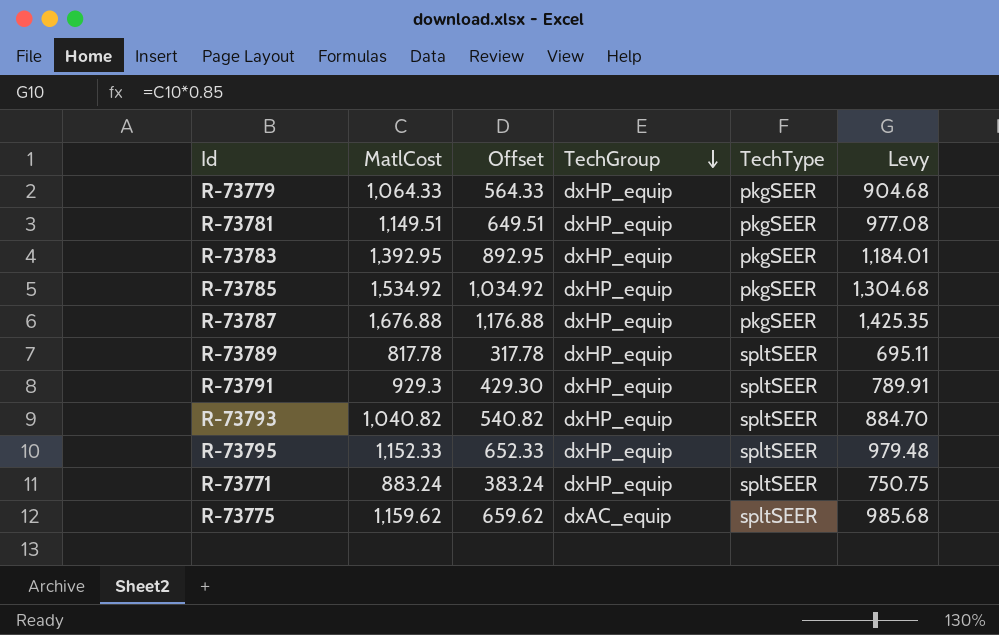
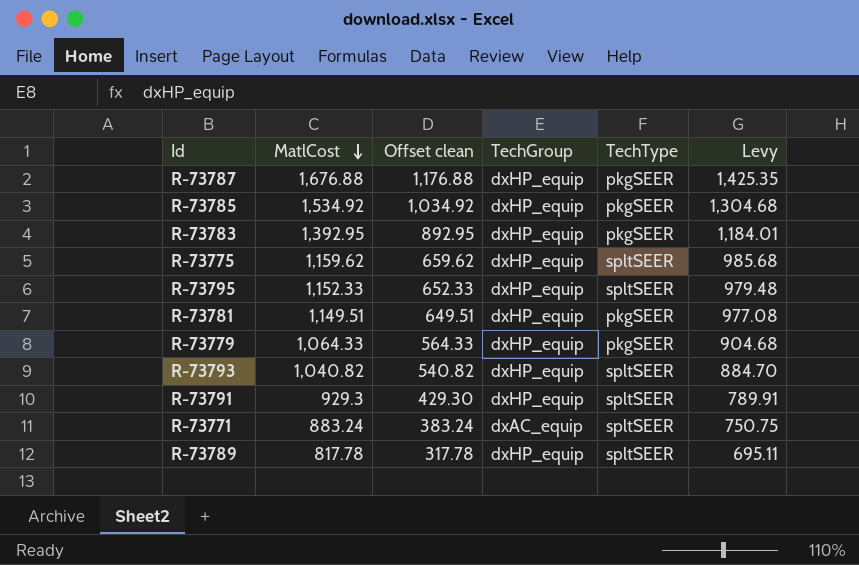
row order: TechGroup descending -> MatlCost descending
column name: Offset -> Offset clean
R-73775 | TechGroup: dxAC_equip -> dxHP_equip
R-73771 | TechGroup: dxHP_equip -> dxAC_equip

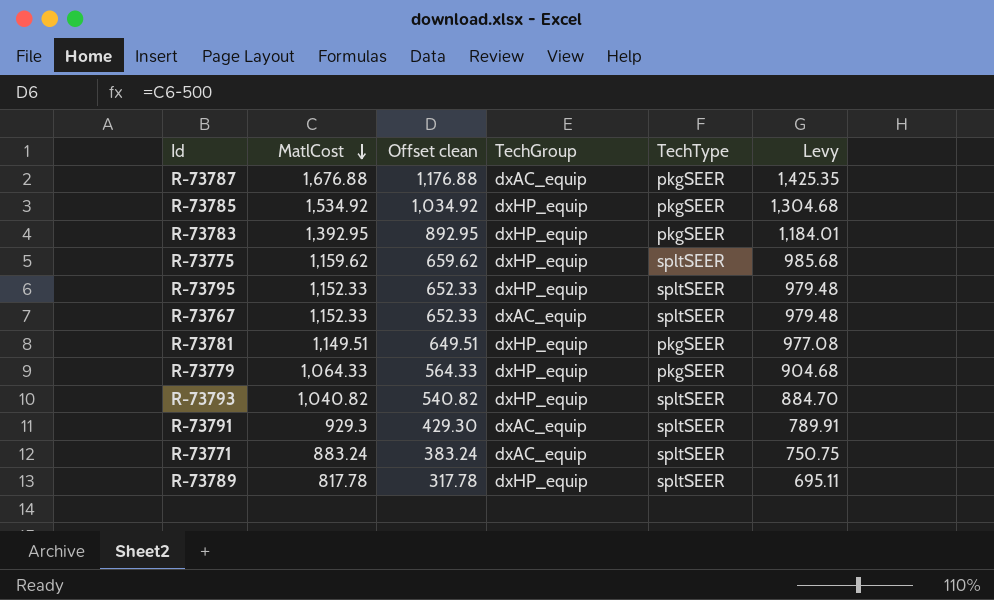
R-73787 | TechGroup: dxHP_equip -> dxAC_equip
row R-73767: none -> 1,152.33 | 652.33 | dxAC_equip | spltSEER | 979.48
R-73791 | TechGroup: dxHP_equip -> dxAC_equip

